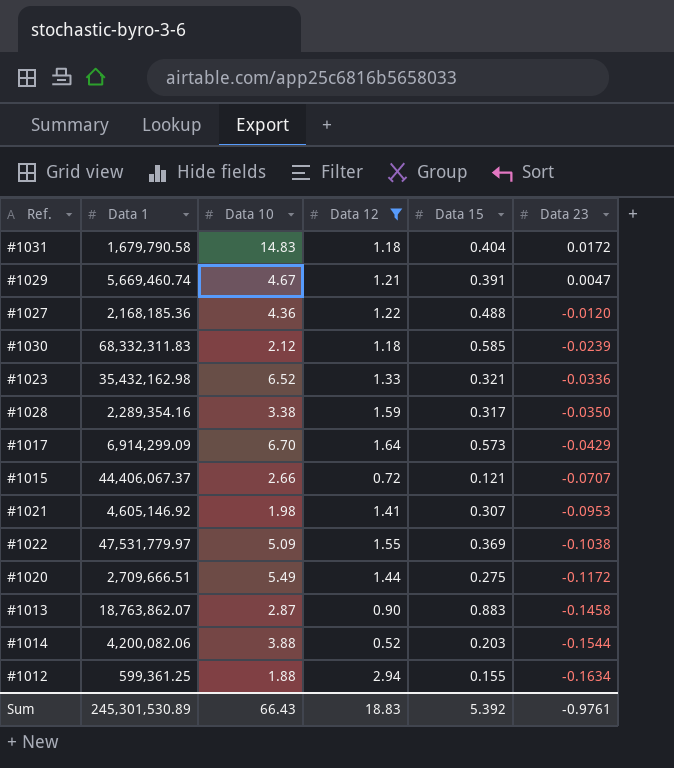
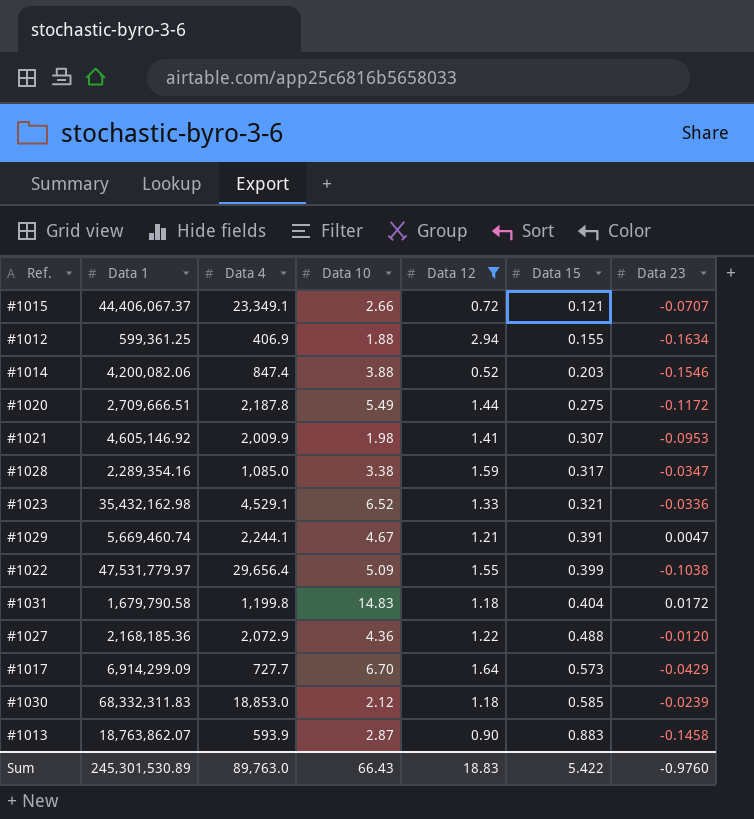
row order: Data 23 descending -> Data 15 ascending
column Data 4 | position: none -> 3
#1014 | Data 23: -0.1544 -> -0.1546
#1028 | Data 23: -0.0350 -> -0.0347
#1022 | Data 15: 0.369 -> 0.399
Sum | Data 15: 5.392 -> 5.422
Sum | Data 23: -0.9761 -> -0.9760

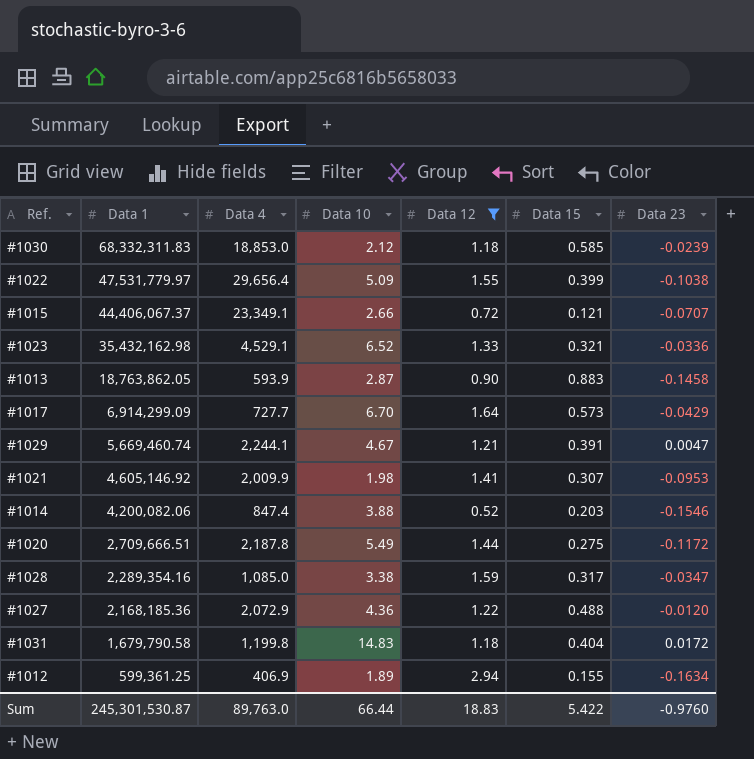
row order: Data 15 ascending -> Data 1 descending
#1013 | Data 1: 18,763,862.07 -> 18,763,862.05
#1012 | Data 10: 1.88 -> 1.89
Sum | Data 1: 245,301,530.89 -> 245,301,530.87
Sum | Data 10: 66.43 -> 66.44

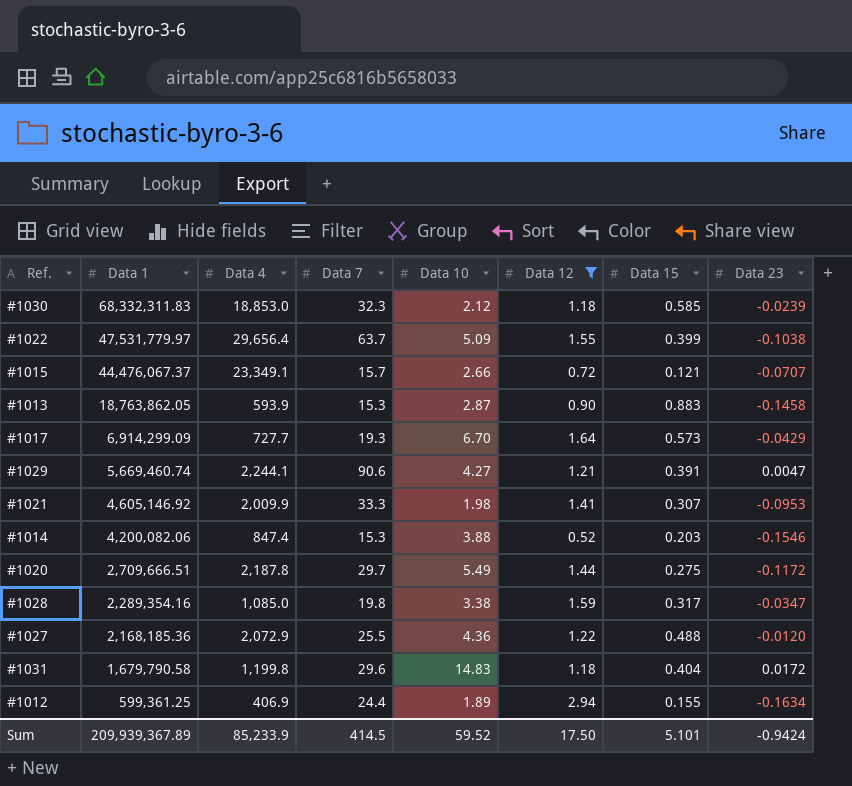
column Data 7 | position: none -> 4
row #1023: 35,432,162.98 | 4,529.1 | 6.52 | 1.33 | 0.321 | -0.0336 -> none
#1015 | Data 1: 44,406,067.37 -> 44,476,067.37
#1029 | Data 10: 4.67 -> 4.27
Sum | Data 1: 245,301,530.87 -> 209,939,367.89
Sum | Data 4: 89,763.0 -> 85,233.9
Sum | Data 10: 66.44 -> 59.52
Sum | Data 12: 18.83 -> 17.50
Sum | Data 15: 5.422 -> 5.101
Sum | Data 23: -0.9760 -> -0.9424

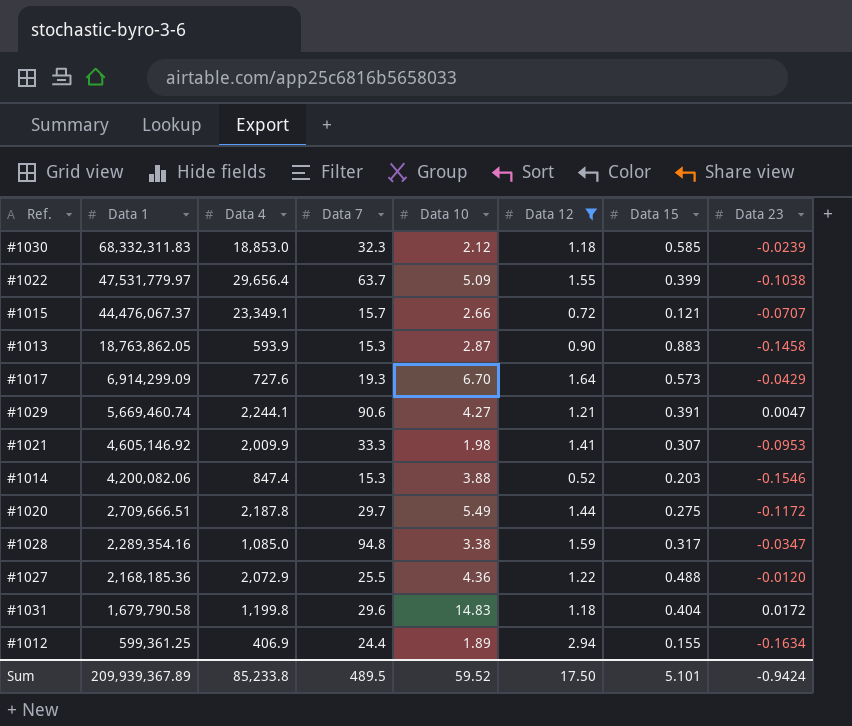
#1017 | Data 4: 727.7 -> 727.6
#1028 | Data 7: 19.8 -> 94.8
Sum | Data 4: 85,233.9 -> 85,233.8
Sum | Data 7: 414.5 -> 489.5

